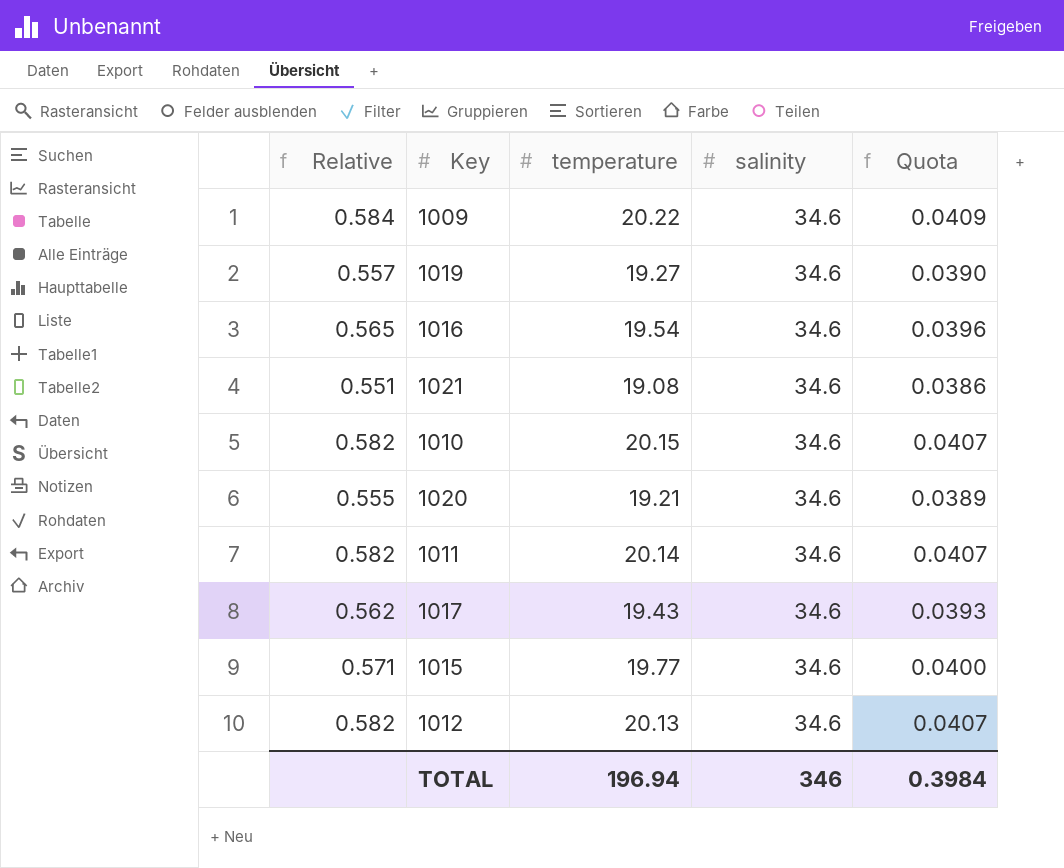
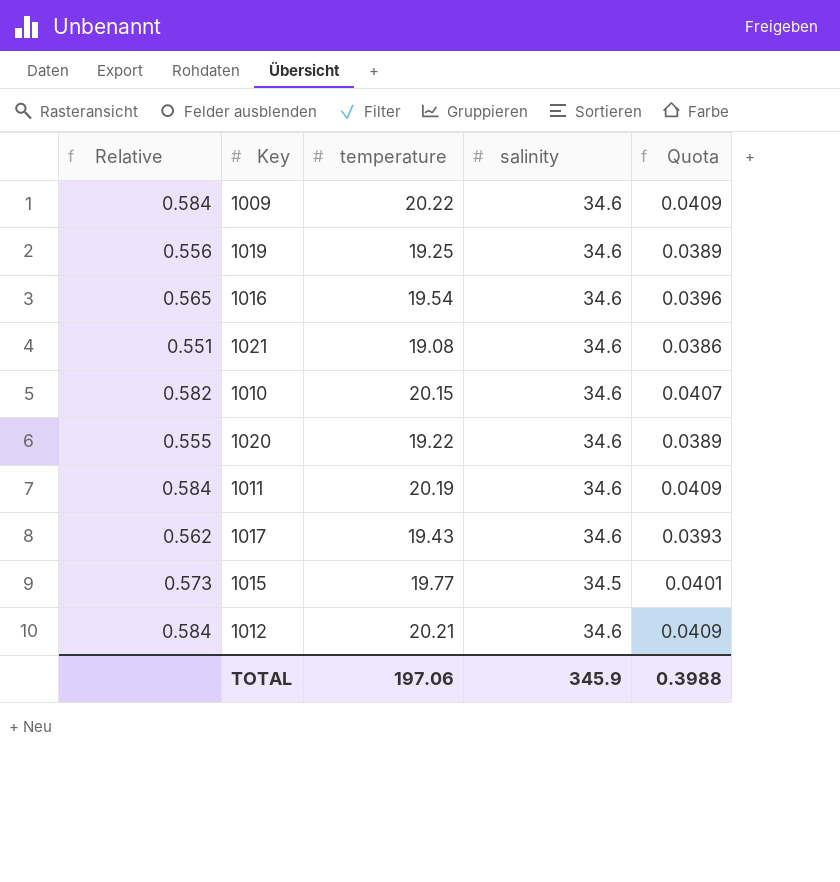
1019 | Relative: 0.557 -> 0.556
1019 | temperature: 19.27 -> 19.25
1019 | Quota: 0.0390 -> 0.0389
1020 | temperature: 19.21 -> 19.22
1011 | Relative: 0.582 -> 0.584
1011 | temperature: 20.14 -> 20.19
1011 | Quota: 0.0407 -> 0.0409
1015 | Relative: 0.571 -> 0.573
1015 | salinity: 34.6 -> 34.5
1015 | Quota: 0.0400 -> 0.0401
1012 | Relative: 0.582 -> 0.584
1012 | temperature: 20.13 -> 20.21
1012 | Quota: 0.0407 -> 0.0409
TOTAL | temperature: 196.94 -> 197.06
TOTAL | salinity: 346 -> 345.9
TOTAL | Quota: 0.3984 -> 0.3988

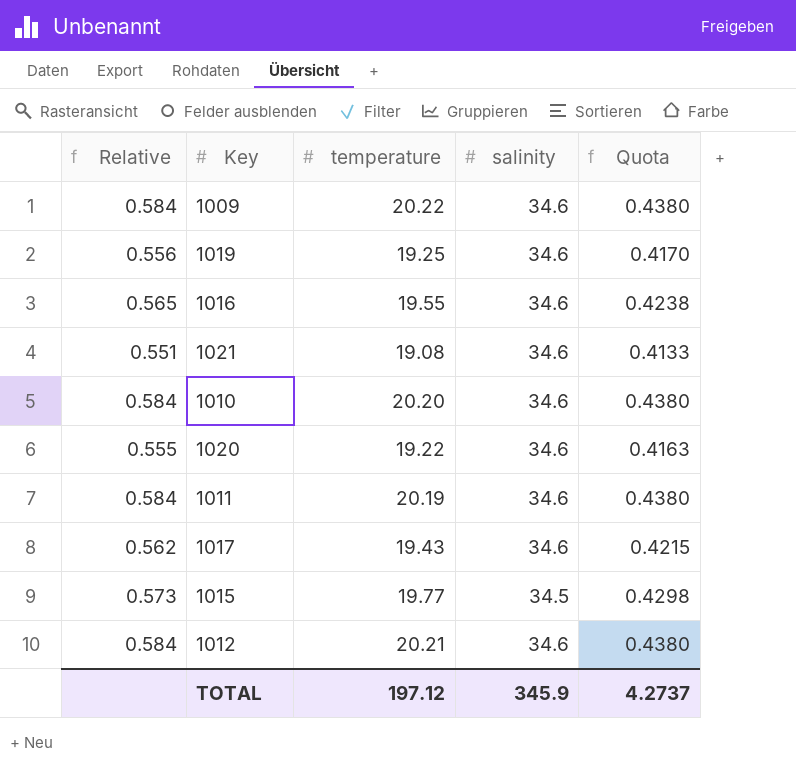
column Quota | formula: [Relative] * 0.07 -> [Relative] * 0.75
1016 | temperature: 19.54 -> 19.55
1010 | Relative: 0.582 -> 0.584
1010 | temperature: 20.15 -> 20.20
TOTAL | temperature: 197.06 -> 197.12
TOTAL | Quota: 0.3988 -> 4.2737

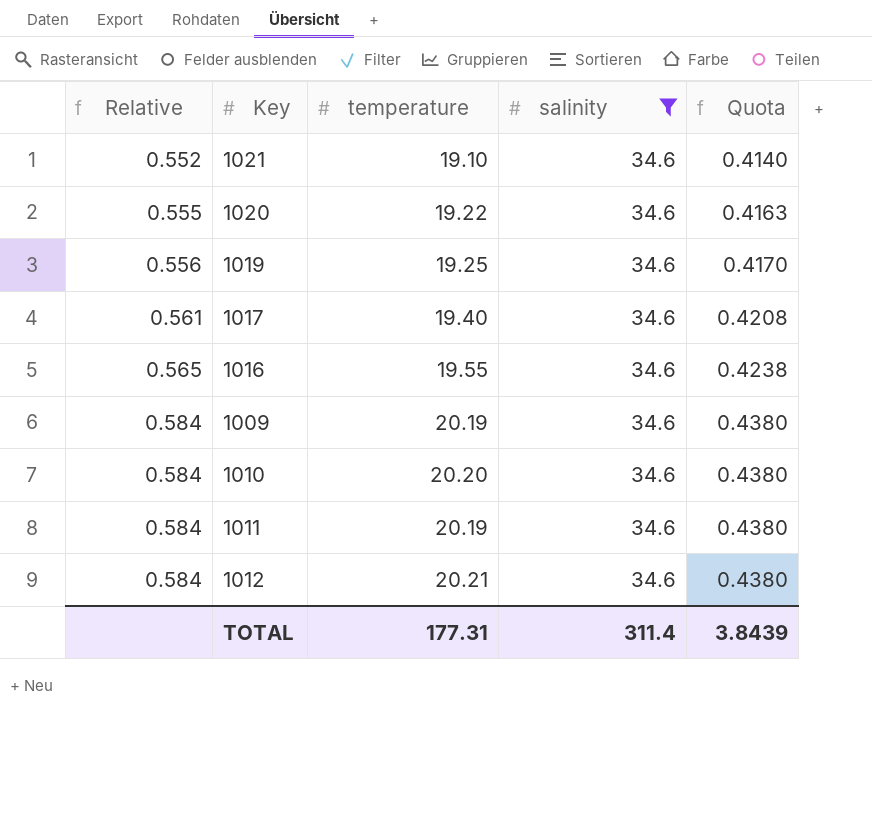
filter: none -> salinity = 34.6
row order: none -> Relative ascending
1021 | Relative: 0.551 -> 0.552
1021 | temperature: 19.08 -> 19.10
1021 | Quota: 0.4133 -> 0.4140
1017 | Relative: 0.562 -> 0.561
1017 | temperature: 19.43 -> 19.40
1017 | Quota: 0.4215 -> 0.4208
1009 | temperature: 20.22 -> 20.19
TOTAL | temperature: 197.12 -> 177.31
TOTAL | salinity: 345.9 -> 311.4
TOTAL | Quota: 4.2737 -> 3.8439

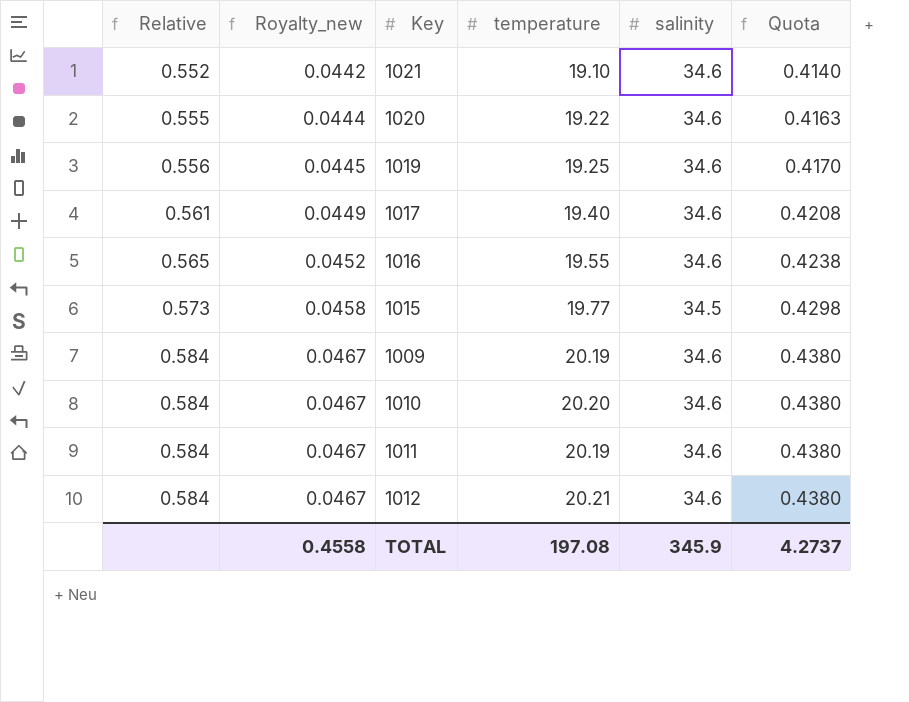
filter: salinity = 34.6 -> none
column Royalty_new | formula: none -> [Relative] * 0.08
TOTAL | temperature: 177.31 -> 197.08
TOTAL | salinity: 311.4 -> 345.9
TOTAL | Quota: 3.8439 -> 4.2737

